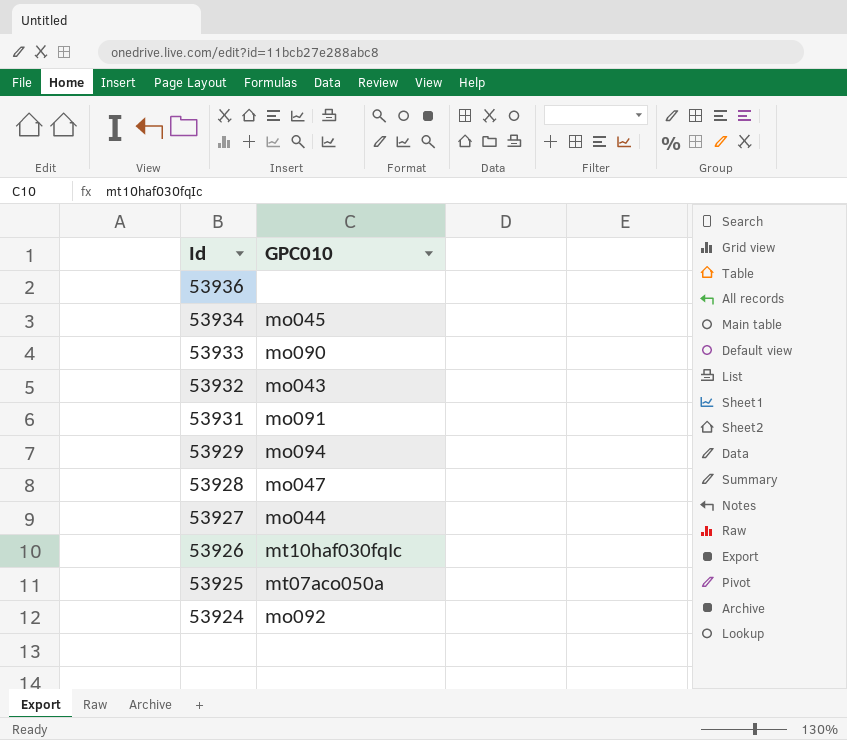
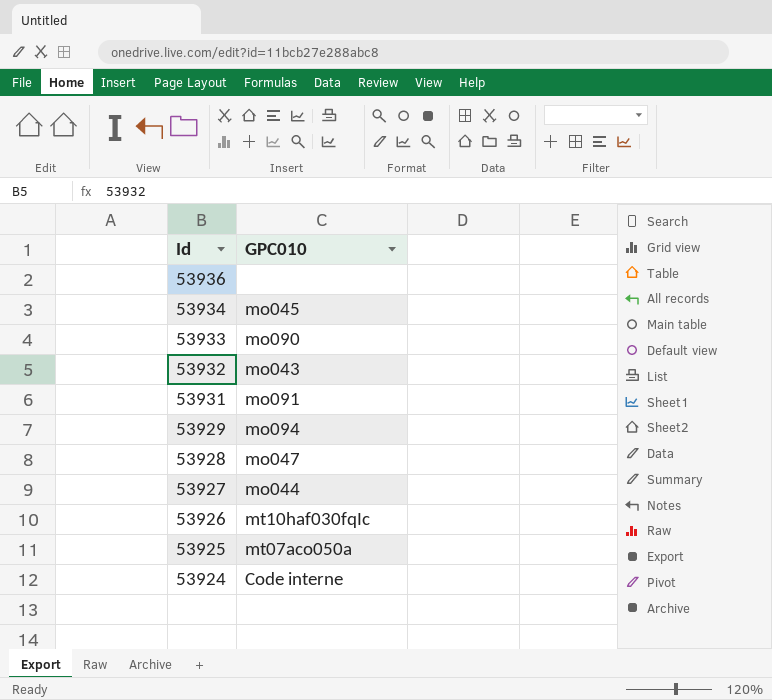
53924 | GPC010: mo092 -> Code interne

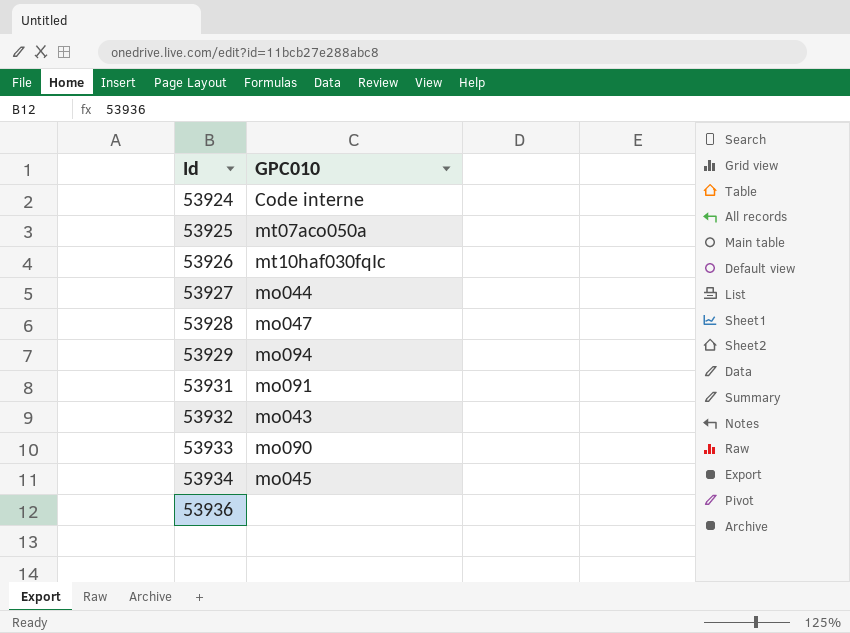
row order: Id descending -> Id ascending

